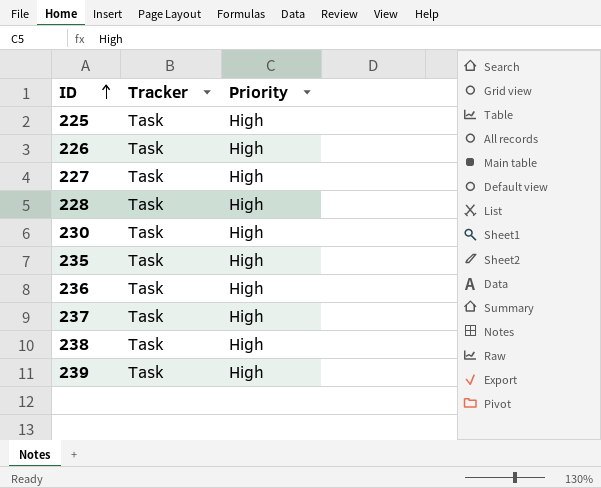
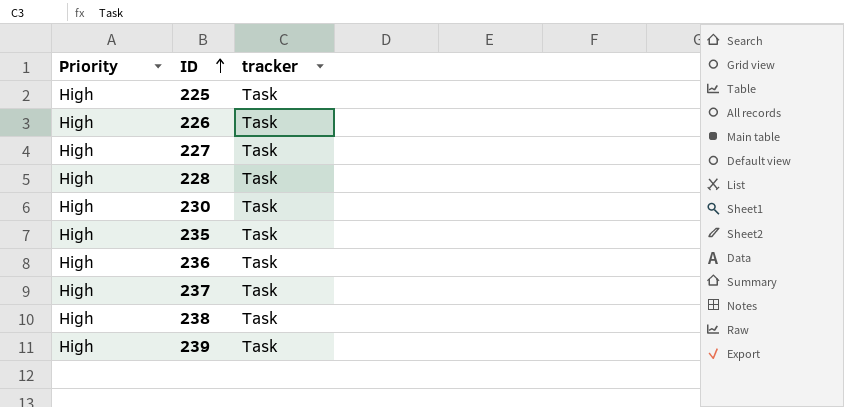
column Priority | position: 3 -> 1
column name: Tracker -> tracker

